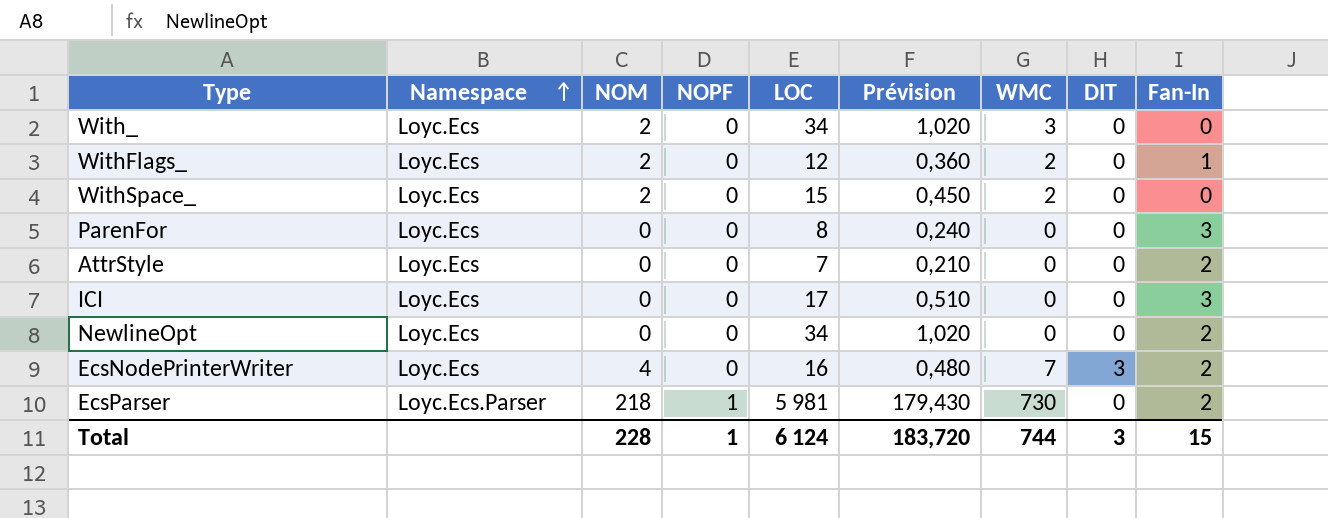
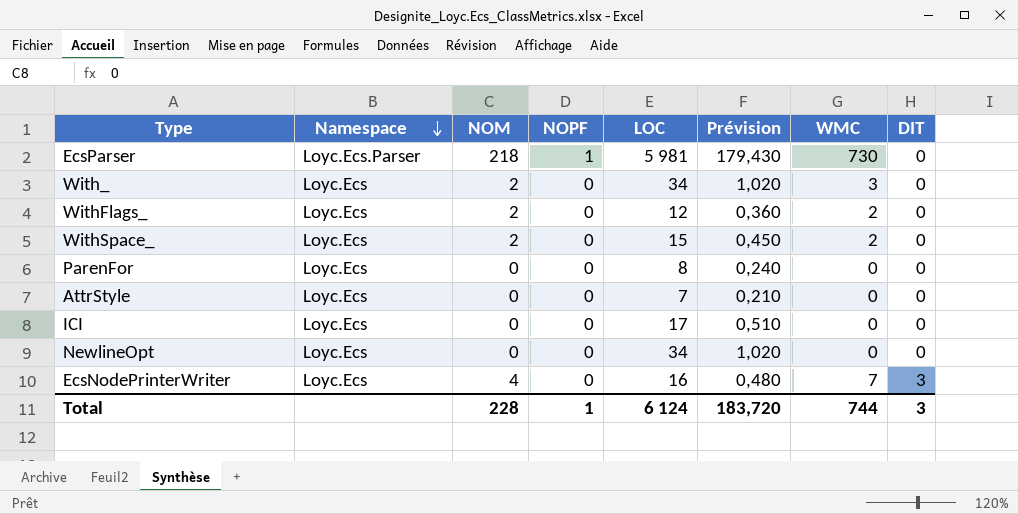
row order: Namespace ascending -> Namespace descending
column Fan-In | position: 9 -> none

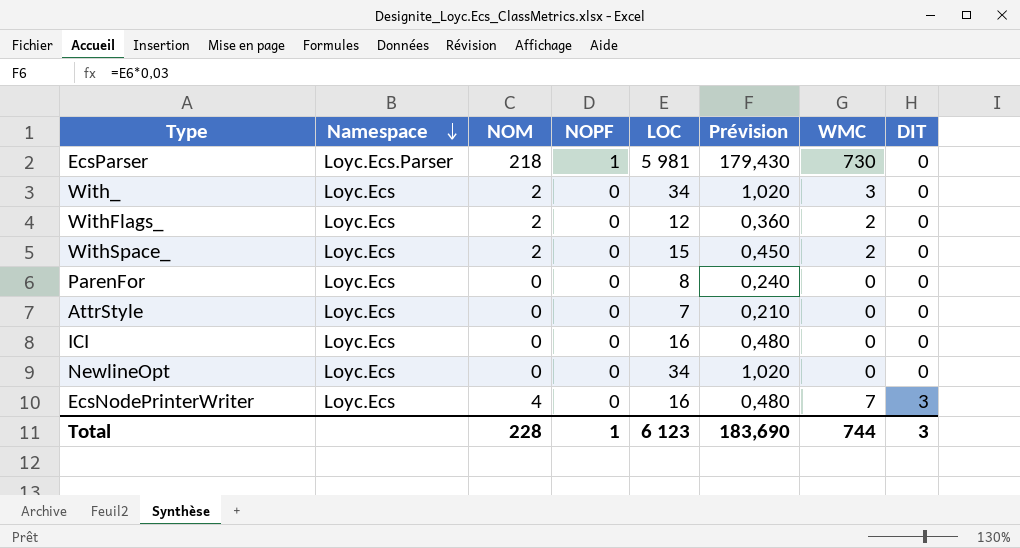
ICI | LOC: 17 -> 16
ICI | Prévision: 0,510 -> 0,480
Total | LOC: 6 124 -> 6 123
Total | Prévision: 183,720 -> 183,690

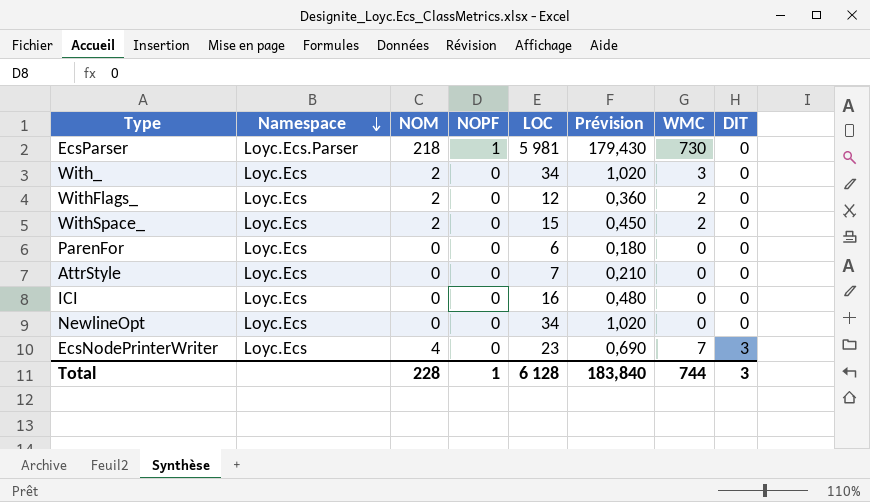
ParenFor | LOC: 8 -> 6
ParenFor | Prévision: 0,240 -> 0,180
EcsNodePrinterWriter | LOC: 16 -> 23
EcsNodePrinterWriter | Prévision: 0,480 -> 0,690
Total | LOC: 6 123 -> 6 128
Total | Prévision: 183,690 -> 183,840

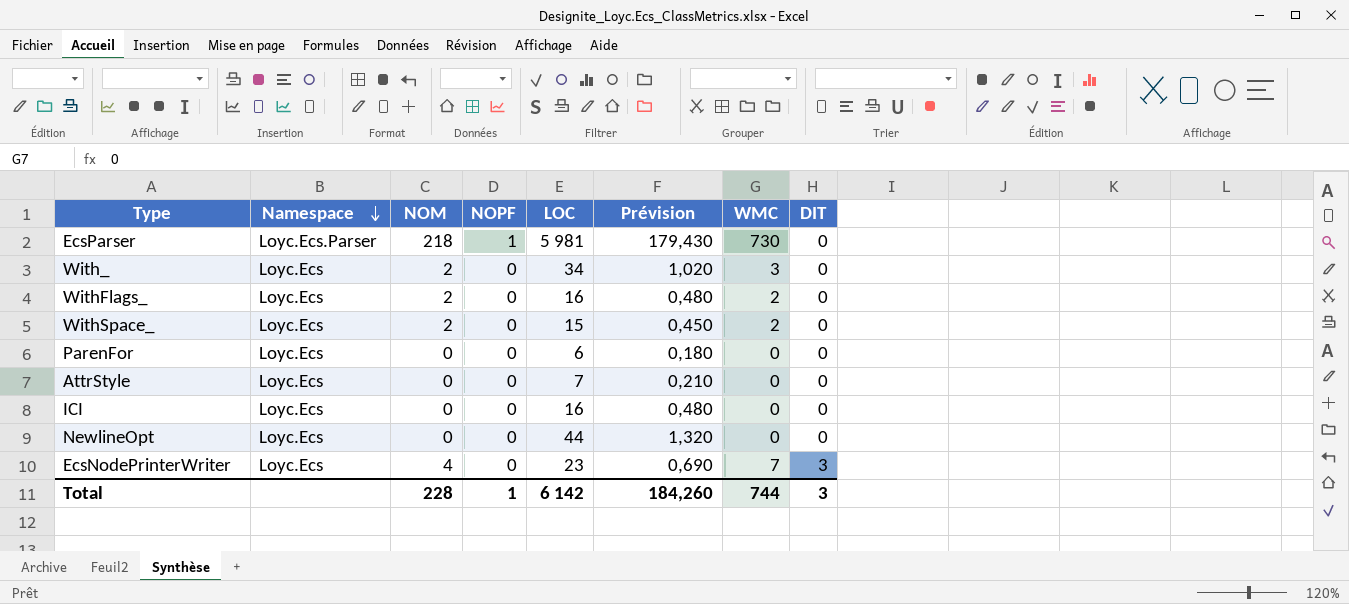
WithFlags_ | LOC: 12 -> 16
WithFlags_ | Prévision: 0,360 -> 0,480
NewlineOpt | LOC: 34 -> 44
NewlineOpt | Prévision: 1,020 -> 1,320
Total | LOC: 6 128 -> 6 142
Total | Prévision: 183,840 -> 184,260

